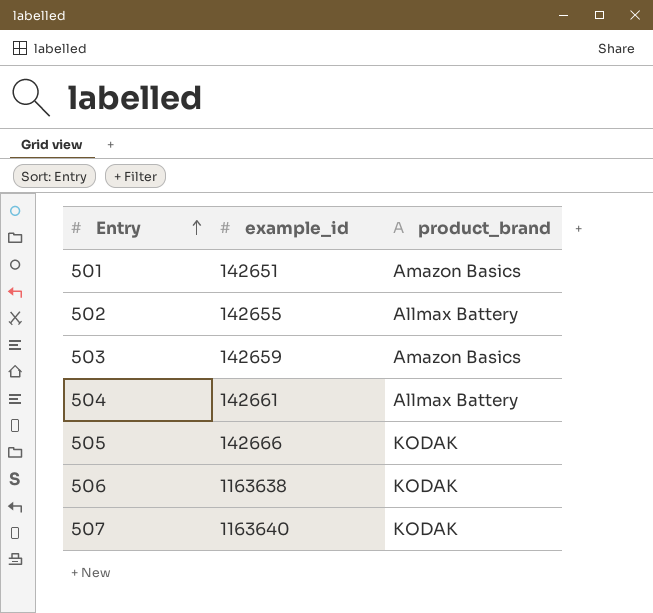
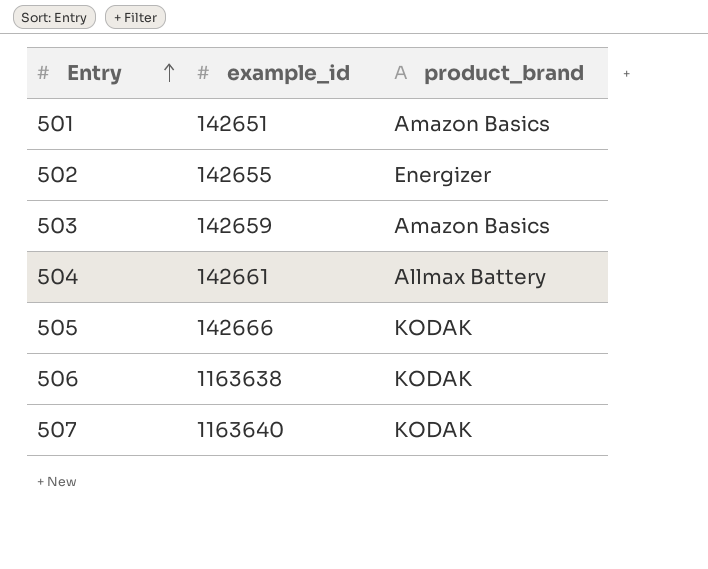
502 | product_brand: Allmax Battery -> Energizer

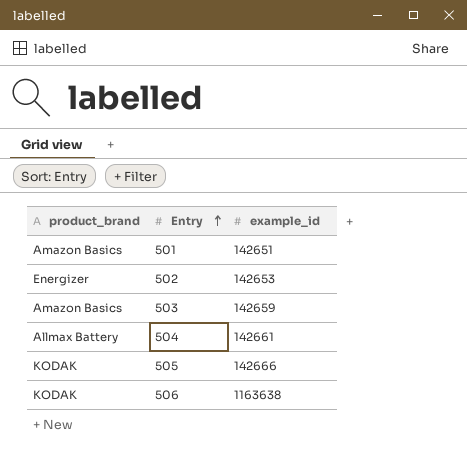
column product_brand | position: 3 -> 1
row 507: 1163640 | KODAK -> none
502 | example_id: 142655 -> 142653

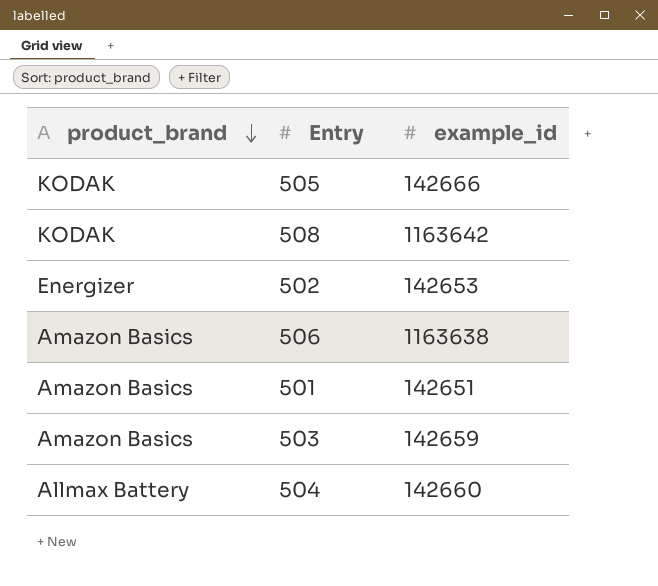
row order: Entry ascending -> product_brand descending
row 508: none -> KODAK | 1163642
506 | product_brand: KODAK -> Amazon Basics
504 | example_id: 142661 -> 142660

